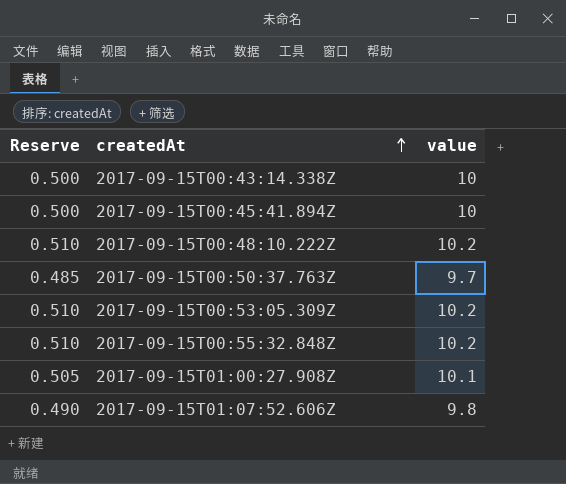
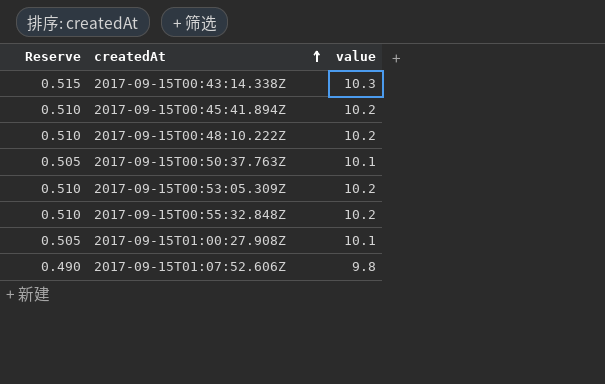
2017-09-15T00:43:14.338Z | Reserve: 0.500 -> 0.515
2017-09-15T00:43:14.338Z | value: 10 -> 10.3
2017-09-15T00:45:41.894Z | Reserve: 0.500 -> 0.510
2017-09-15T00:45:41.894Z | value: 10 -> 10.2
2017-09-15T00:50:37.763Z | Reserve: 0.485 -> 0.505
2017-09-15T00:50:37.763Z | value: 9.7 -> 10.1

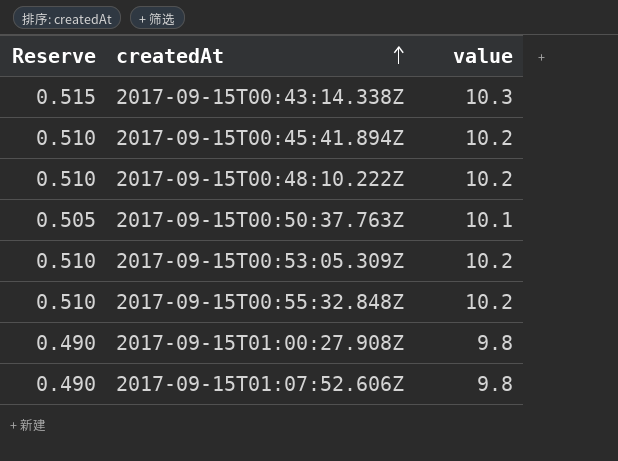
2017-09-15T01:00:27.908Z | Reserve: 0.505 -> 0.490
2017-09-15T01:00:27.908Z | value: 10.1 -> 9.8

